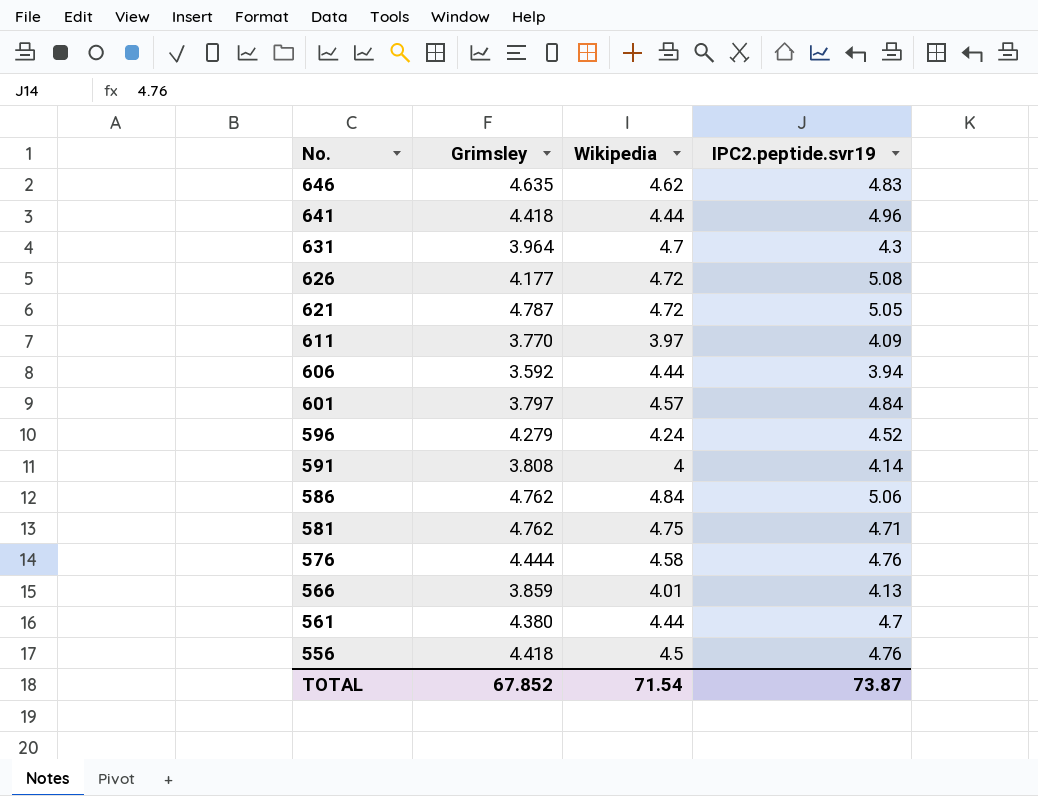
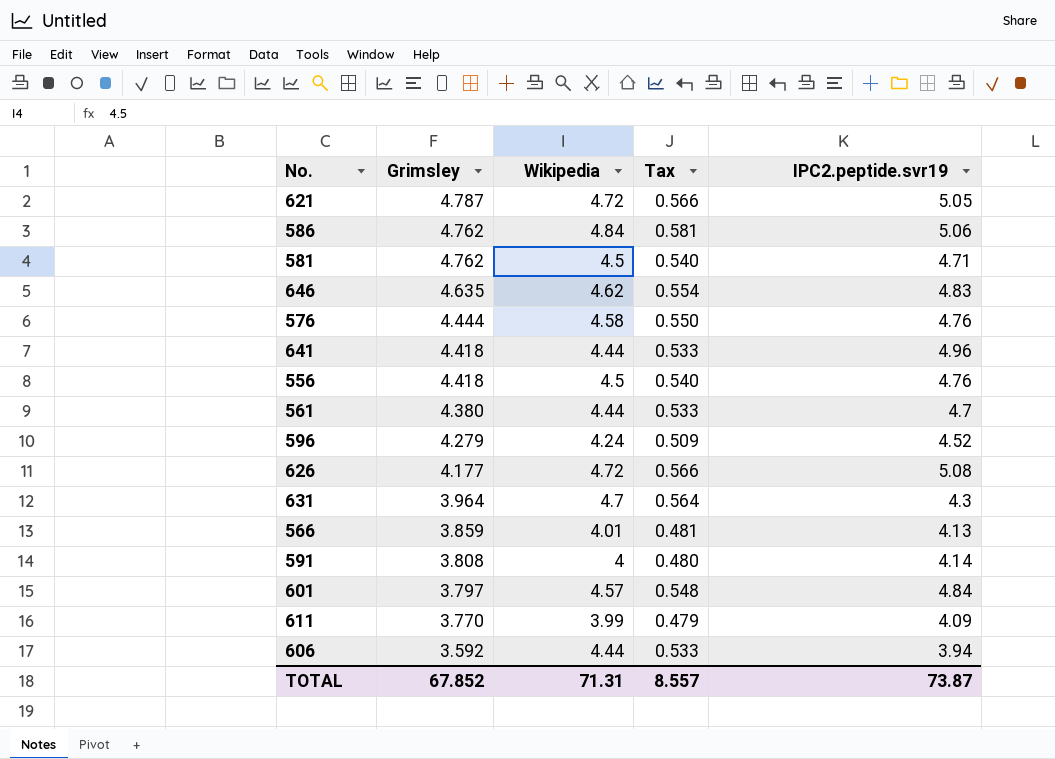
row order: No. descending -> Grimsley descending
column Tax | formula: none -> [Wikipedia] * 0.12
581 | Wikipedia: 4.75 -> 4.5
611 | Wikipedia: 3.97 -> 3.99
TOTAL | Wikipedia: 71.54 -> 71.31

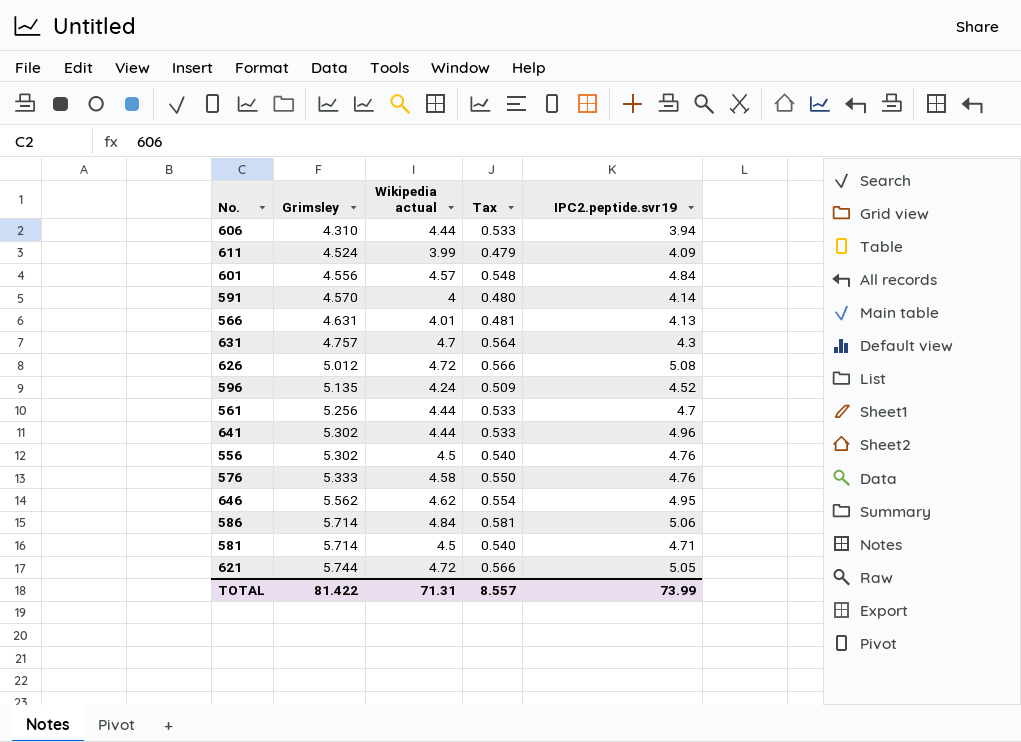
row order: Grimsley descending -> Grimsley ascending
column name: Wikipedia -> Wikipedia actual
606 | Grimsley: 3.592 -> 4.310
611 | Grimsley: 3.770 -> 4.524
601 | Grimsley: 3.797 -> 4.556
591 | Grimsley: 3.808 -> 4.570
566 | Grimsley: 3.859 -> 4.631
631 | Grimsley: 3.964 -> 4.757
626 | Grimsley: 4.177 -> 5.012
596 | Grimsley: 4.279 -> 5.135
561 | Grimsley: 4.380 -> 5.256
641 | Grimsley: 4.418 -> 5.302
556 | Grimsley: 4.418 -> 5.302
576 | Grimsley: 4.444 -> 5.333
646 | Grimsley: 4.635 -> 5.562
646 | IPC2.peptide.svr19: 4.83 -> 4.95
586 | Grimsley: 4.762 -> 5.714
581 | Grimsley: 4.762 -> 5.714
621 | Grimsley: 4.787 -> 5.744
TOTAL | Grimsley: 67.852 -> 81.422
TOTAL | IPC2.peptide.svr19: 73.87 -> 73.99

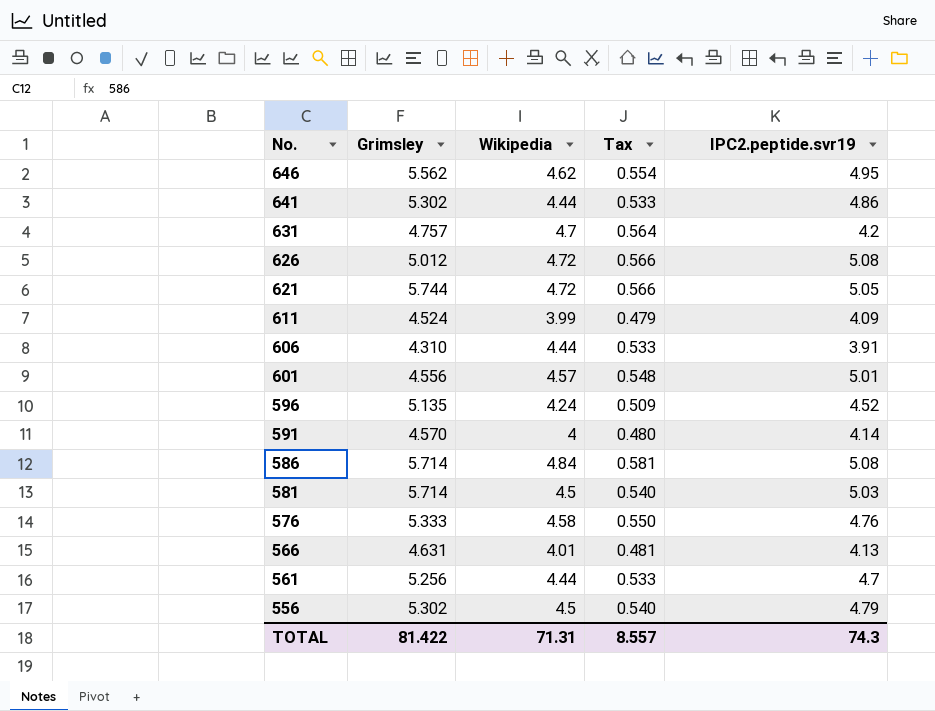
row order: Grimsley ascending -> No. descending
column name: Wikipedia actual -> Wikipedia
641 | IPC2.peptide.svr19: 4.96 -> 4.86
631 | IPC2.peptide.svr19: 4.3 -> 4.2
606 | IPC2.peptide.svr19: 3.94 -> 3.91
601 | IPC2.peptide.svr19: 4.84 -> 5.01
586 | IPC2.peptide.svr19: 5.06 -> 5.08
581 | IPC2.peptide.svr19: 4.71 -> 5.03
556 | IPC2.peptide.svr19: 4.76 -> 4.79
TOTAL | IPC2.peptide.svr19: 73.99 -> 74.3

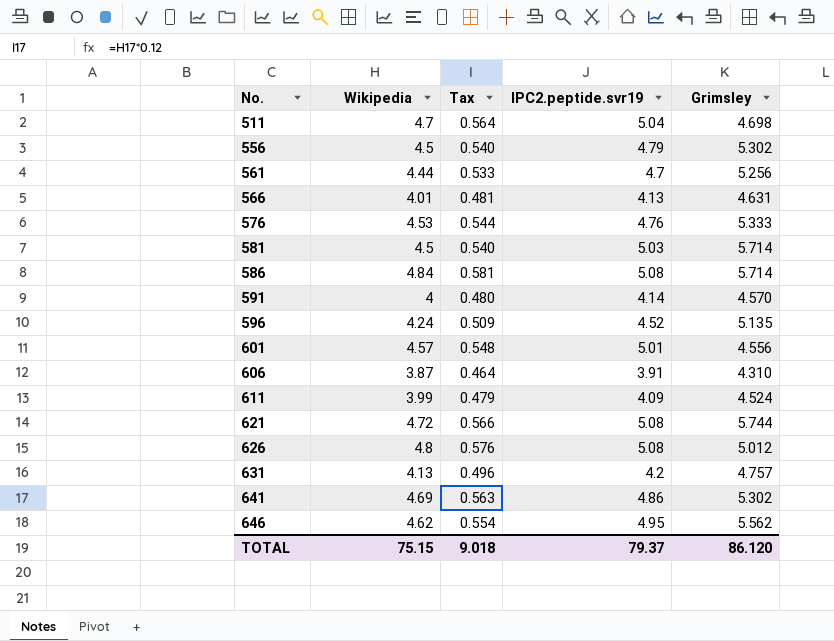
row order: No. descending -> No. ascending
column Grimsley | position: 2 -> 5
row 511: none -> 4.7 | 0.564 | 5.04 | 4.698
576 | Wikipedia: 4.58 -> 4.53
576 | Tax: 0.550 -> 0.544
606 | Wikipedia: 4.44 -> 3.87
606 | Tax: 0.533 -> 0.464
621 | IPC2.peptide.svr19: 5.05 -> 5.08
626 | Wikipedia: 4.72 -> 4.8
626 | Tax: 0.566 -> 0.576
631 | Wikipedia: 4.7 -> 4.13
631 | Tax: 0.564 -> 0.496
641 | Wikipedia: 4.44 -> 4.69
641 | Tax: 0.533 -> 0.563
TOTAL | Wikipedia: 71.31 -> 75.15
TOTAL | Tax: 8.557 -> 9.018
TOTAL | IPC2.peptide.svr19: 74.3 -> 79.37
TOTAL | Grimsley: 81.422 -> 86.120

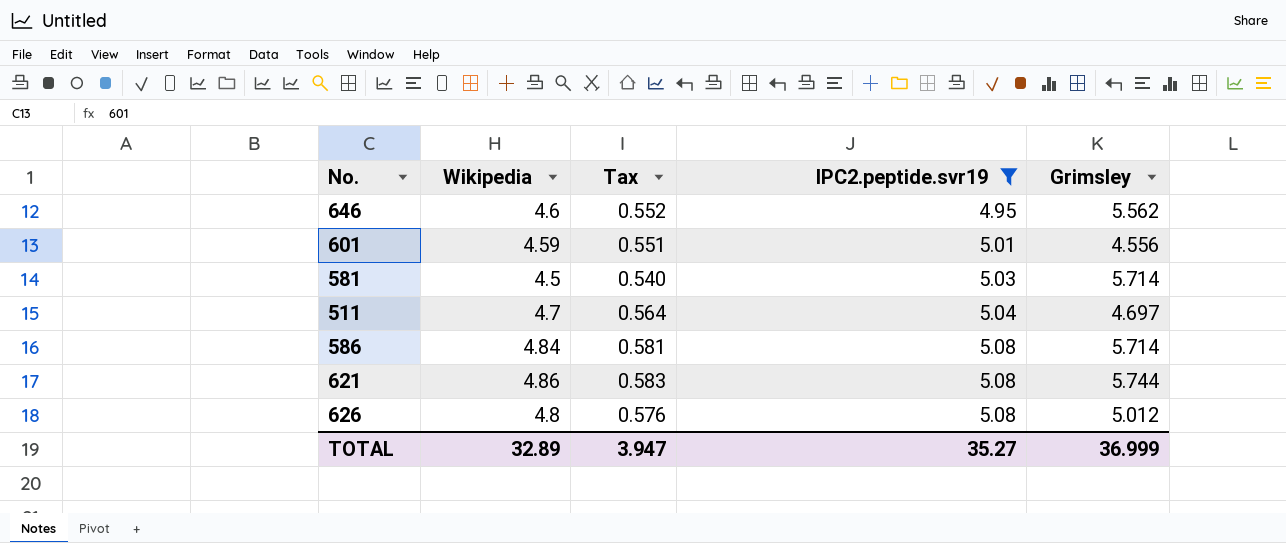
filter: none -> IPC2.peptide.svr19 >= 4.95
row order: No. ascending -> IPC2.peptide.svr19 ascending
646 | Wikipedia: 4.62 -> 4.6
646 | Tax: 0.554 -> 0.552
601 | Wikipedia: 4.57 -> 4.59
601 | Tax: 0.548 -> 0.551
511 | Grimsley: 4.698 -> 4.697
621 | Wikipedia: 4.72 -> 4.86
621 | Tax: 0.566 -> 0.583
TOTAL | Wikipedia: 75.15 -> 32.89
TOTAL | Tax: 9.018 -> 3.947
TOTAL | IPC2.peptide.svr19: 79.37 -> 35.27
TOTAL | Grimsley: 86.120 -> 36.999

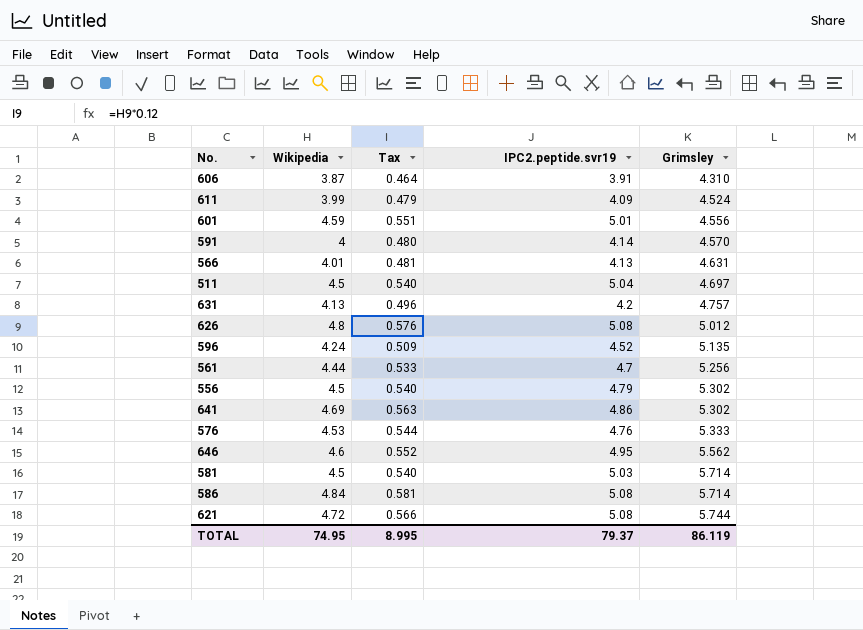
filter: IPC2.peptide.svr19 >= 4.95 -> none
row order: IPC2.peptide.svr19 ascending -> Grimsley ascending
511 | Wikipedia: 4.7 -> 4.5
511 | Tax: 0.564 -> 0.540
621 | Wikipedia: 4.86 -> 4.72
621 | Tax: 0.583 -> 0.566
TOTAL | Wikipedia: 32.89 -> 74.95
TOTAL | Tax: 3.947 -> 8.995
TOTAL | IPC2.peptide.svr19: 35.27 -> 79.37
TOTAL | Grimsley: 36.999 -> 86.119

